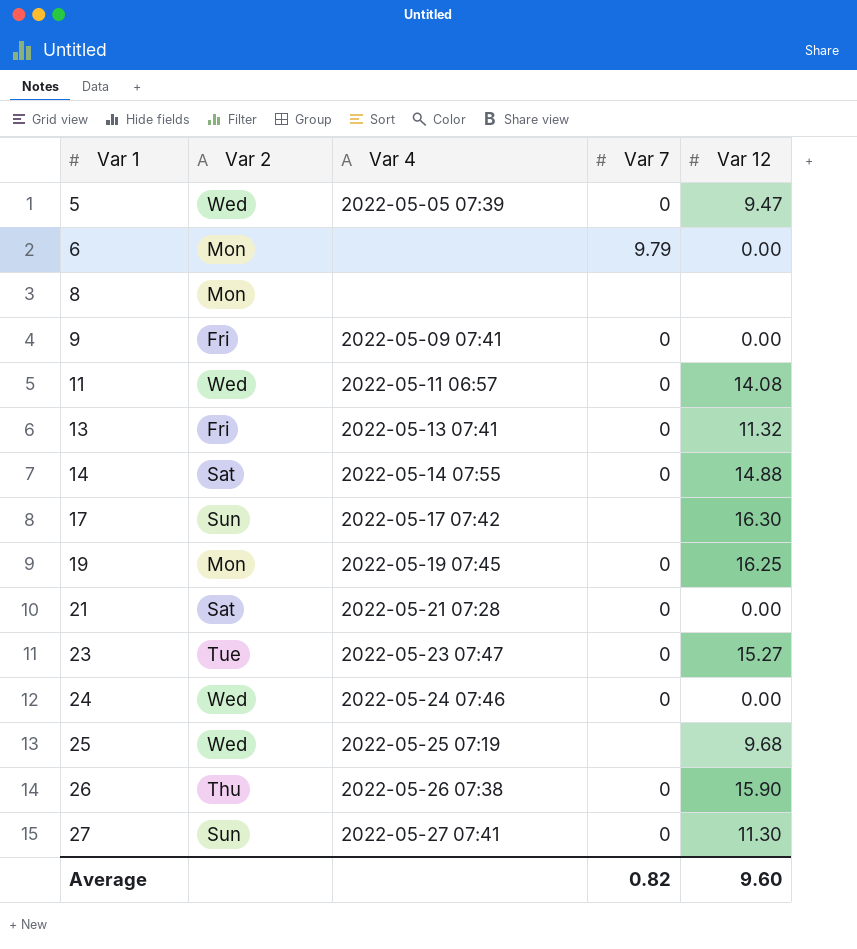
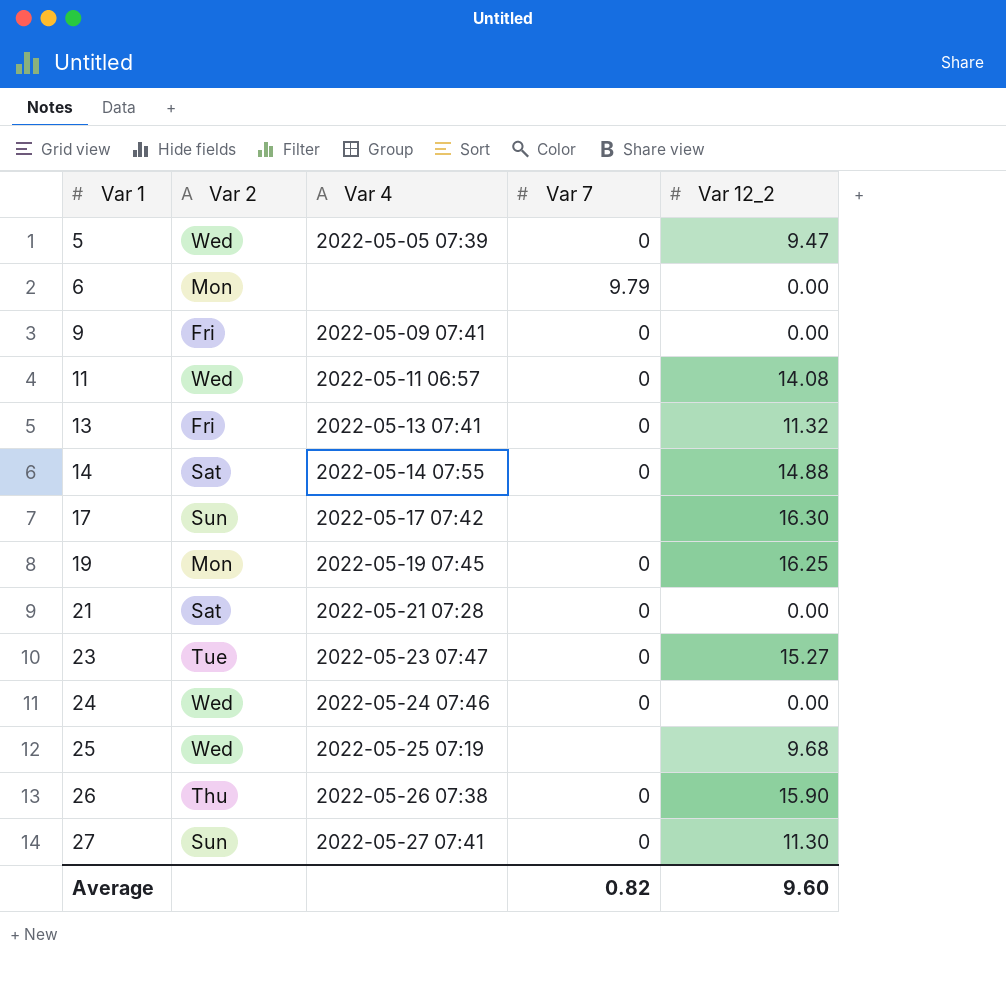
column name: Var 12 -> Var 12_2
row 8: Mon | none | none | none -> none

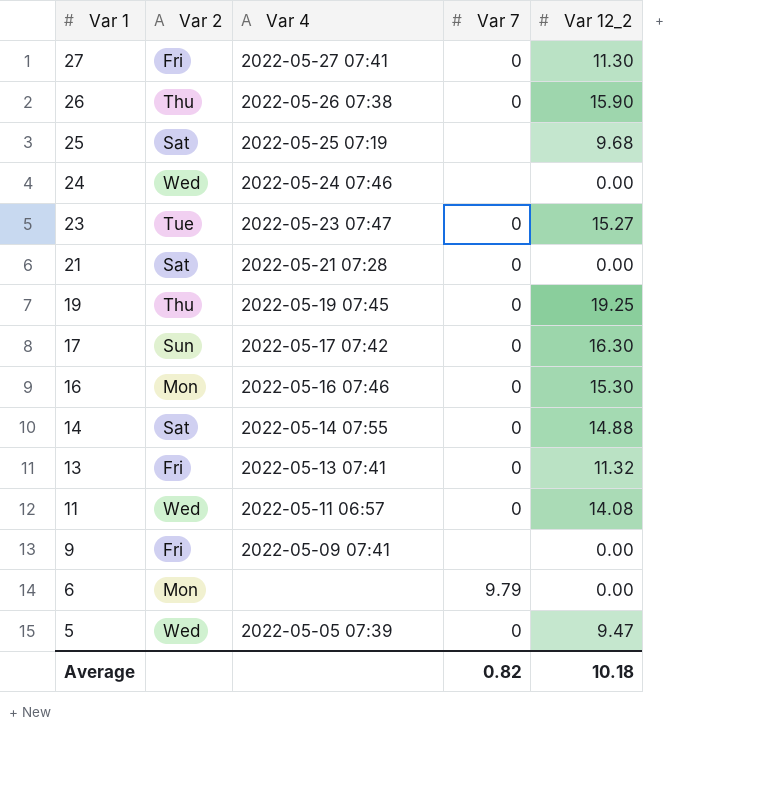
row order: Var 1 ascending -> Var 1 descending
27 | Var 2: Sun -> Fri
25 | Var 2: Wed -> Sat
24 | Var 7: 0 -> none
19 | Var 2: Mon -> Thu
19 | Var 12_2: 16.25 -> 19.25
17 | Var 7: none -> 0
row 16: none -> Mon | 2022-05-16 07:46 | 0 | 15.30
9 | Var 7: 0 -> none
Average | Var 12_2: 9.60 -> 10.18

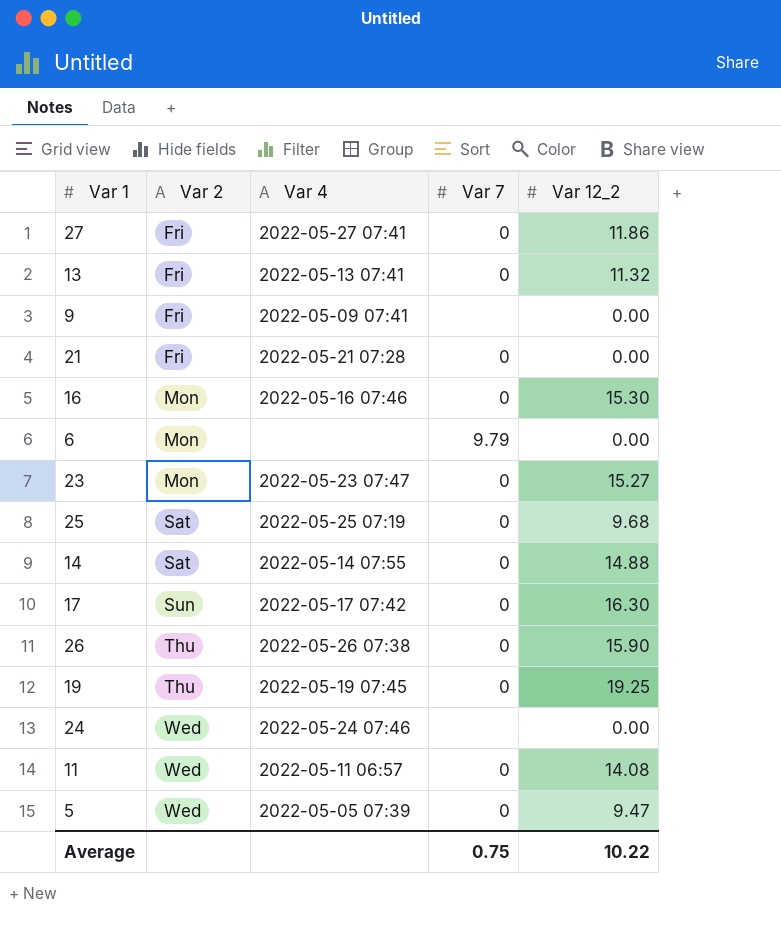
row order: Var 1 descending -> Var 2 ascending
27 | Var 12_2: 11.30 -> 11.86
21 | Var 2: Sat -> Fri
23 | Var 2: Tue -> Mon
25 | Var 7: none -> 0
Average | Var 7: 0.82 -> 0.75
Average | Var 12_2: 10.18 -> 10.22

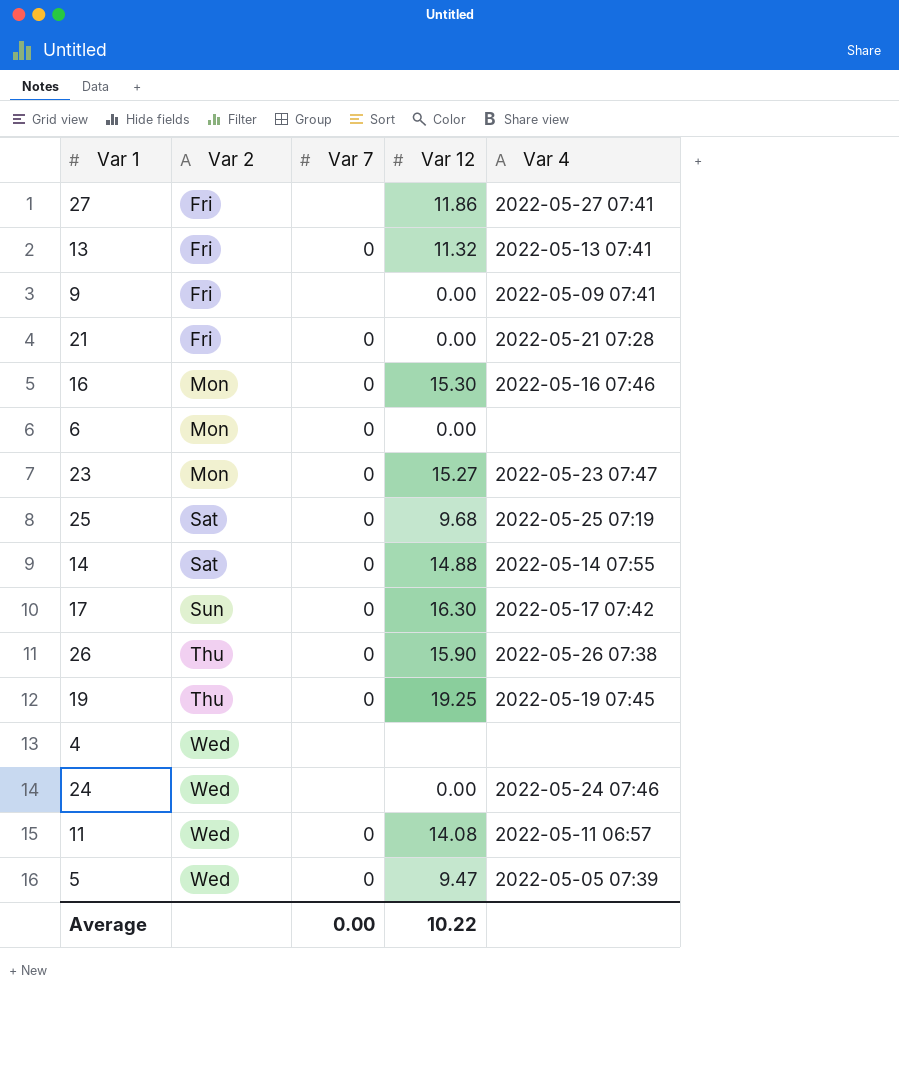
column name: Var 12_2 -> Var 12
column Var 4 | position: 3 -> 5
27 | Var 7: 0 -> none
6 | Var 7: 9.79 -> 0
row 4: none -> Wed | none | none | none
Average | Var 7: 0.75 -> 0.00

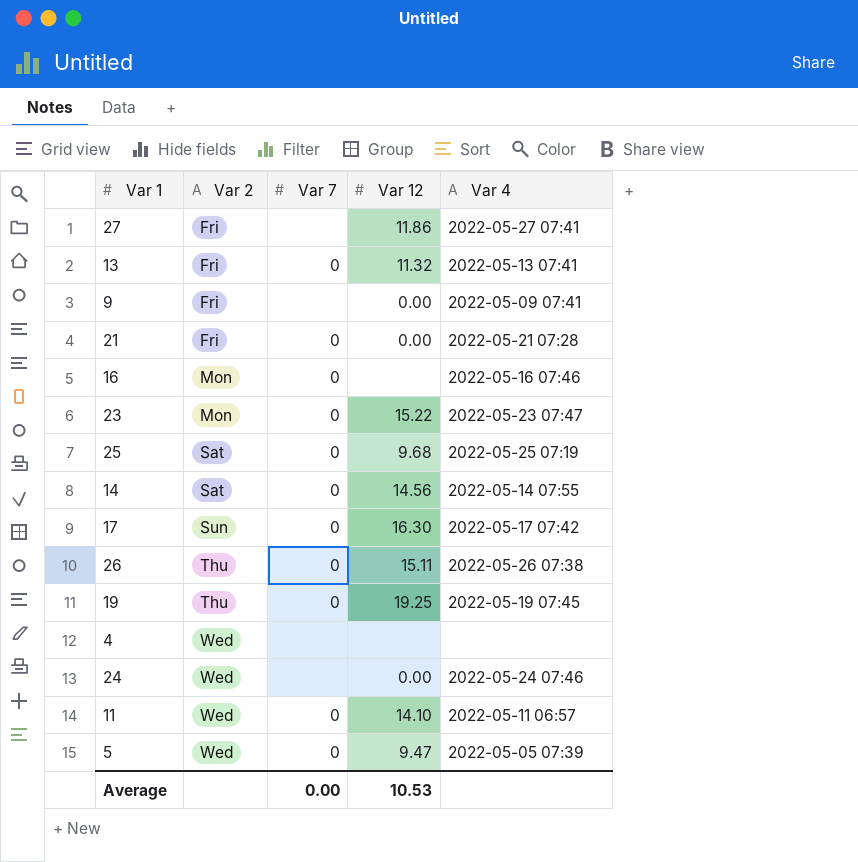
row 6: Mon | 0 | 0.00 | none -> none
16 | Var 12: 15.30 -> none
23 | Var 12: 15.27 -> 15.22
14 | Var 12: 14.88 -> 14.56
26 | Var 12: 15.90 -> 15.11
11 | Var 12: 14.08 -> 14.10
Average | Var 12: 10.22 -> 10.53

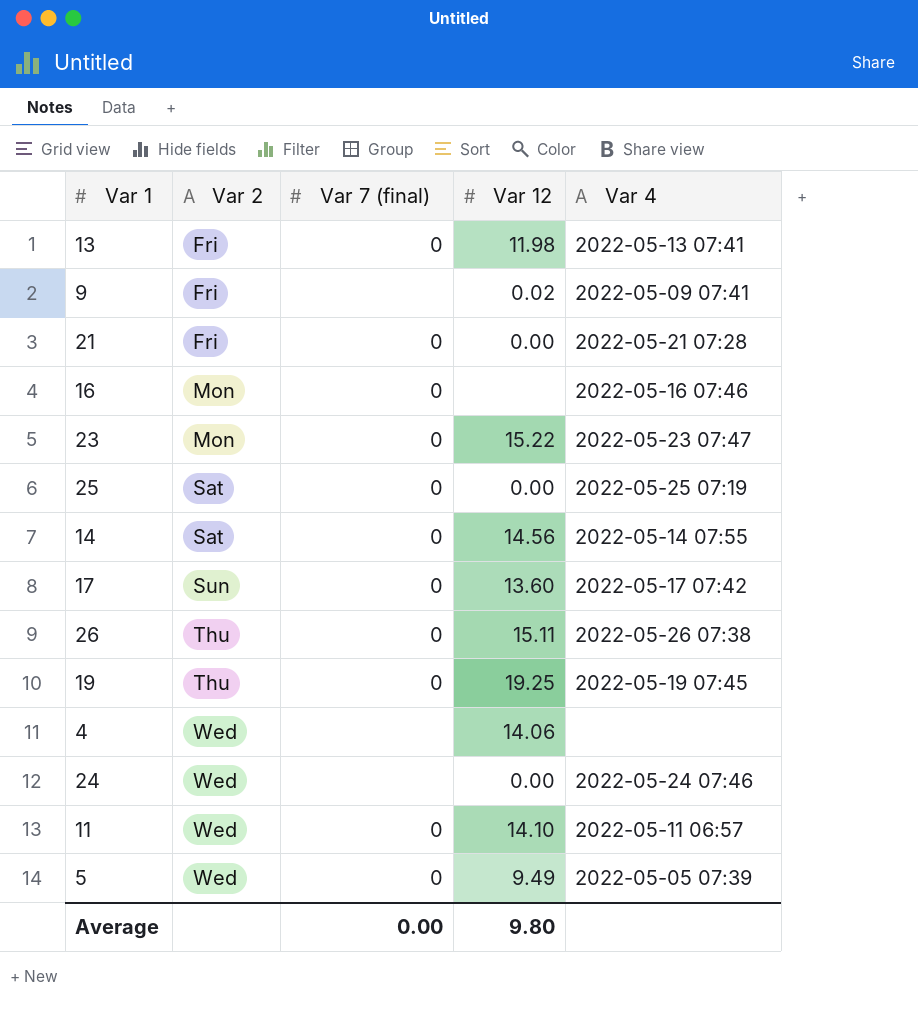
column name: Var 7 -> Var 7 (final)
row 27: Fri | none | 11.86 | 2022-05-27 07:41 -> none
13 | Var 12: 11.32 -> 11.98
9 | Var 12: 0.00 -> 0.02
25 | Var 12: 9.68 -> 0.00
17 | Var 12: 16.30 -> 13.60
4 | Var 12: none -> 14.06
5 | Var 12: 9.47 -> 9.49
Average | Var 12: 10.53 -> 9.80

